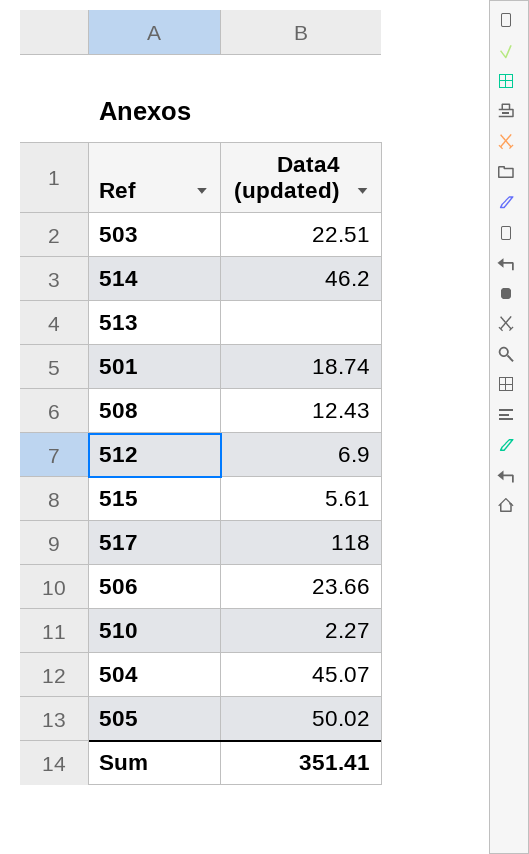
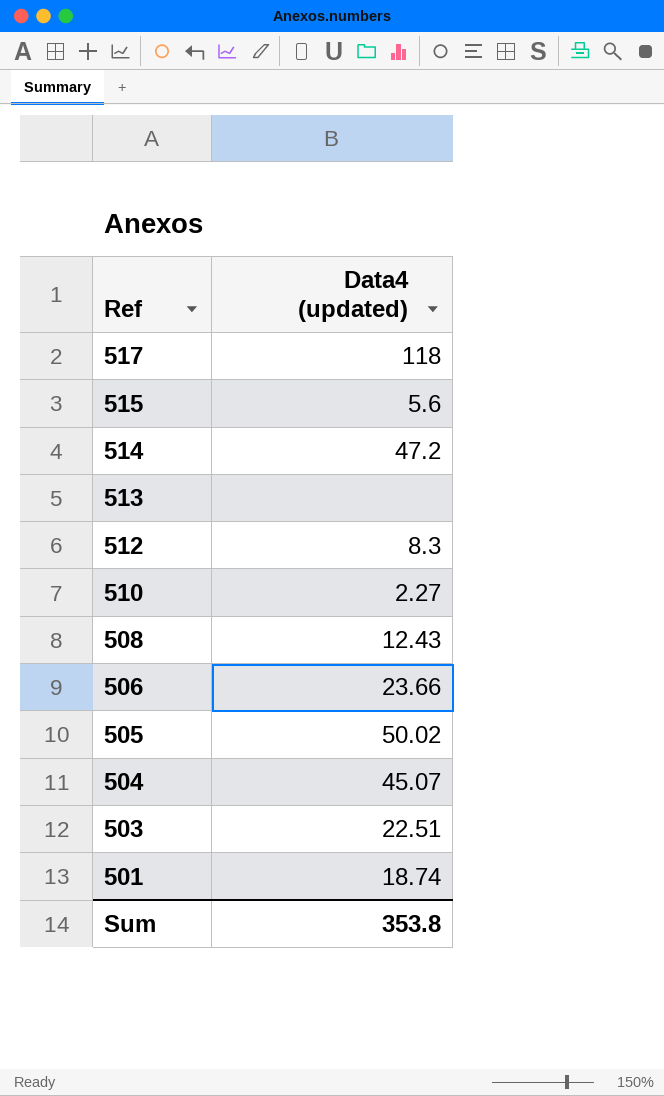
row order: none -> Ref descending
515 | Data4 (updated): 5.61 -> 5.6
514 | Data4 (updated): 46.2 -> 47.2
512 | Data4 (updated): 6.9 -> 8.3
Sum | Data4 (updated): 351.41 -> 353.8

